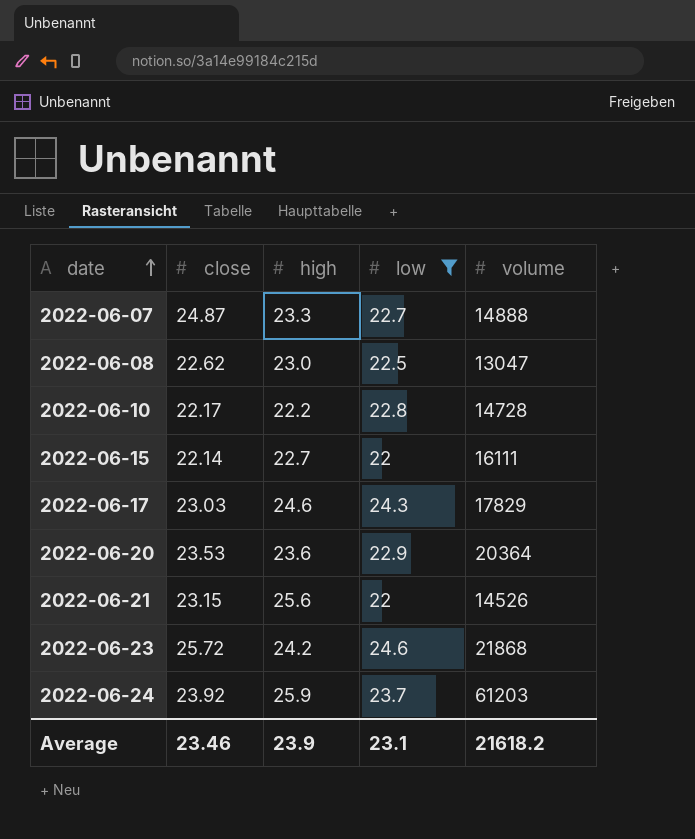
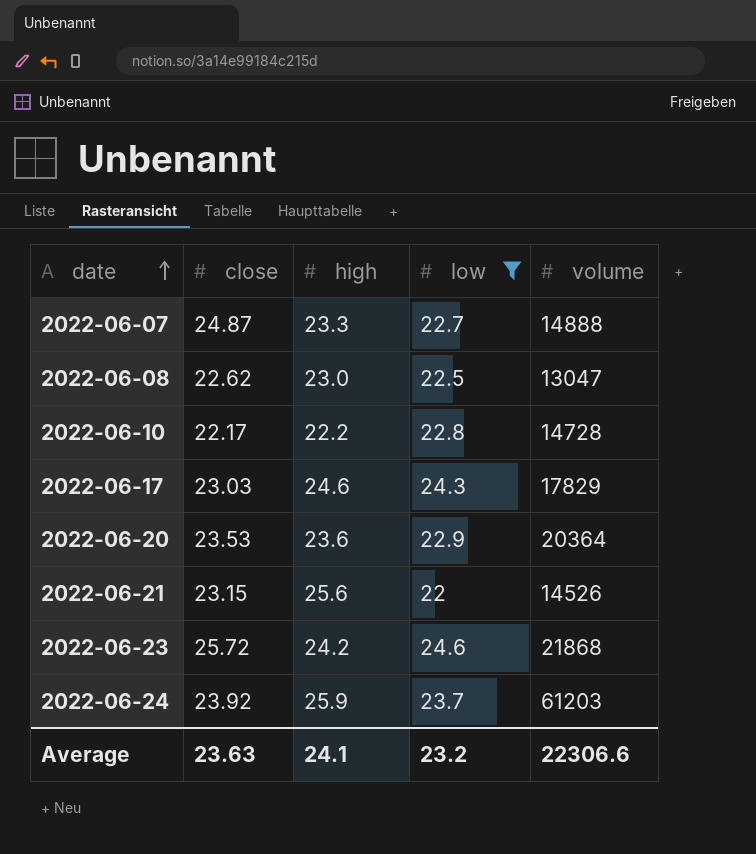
row 2022-06-15: 22.14 | 22.7 | 22 | 16111 -> none
Average | close: 23.46 -> 23.63
Average | high: 23.9 -> 24.1
Average | low: 23.1 -> 23.2
Average | volume: 21618.2 -> 22306.6

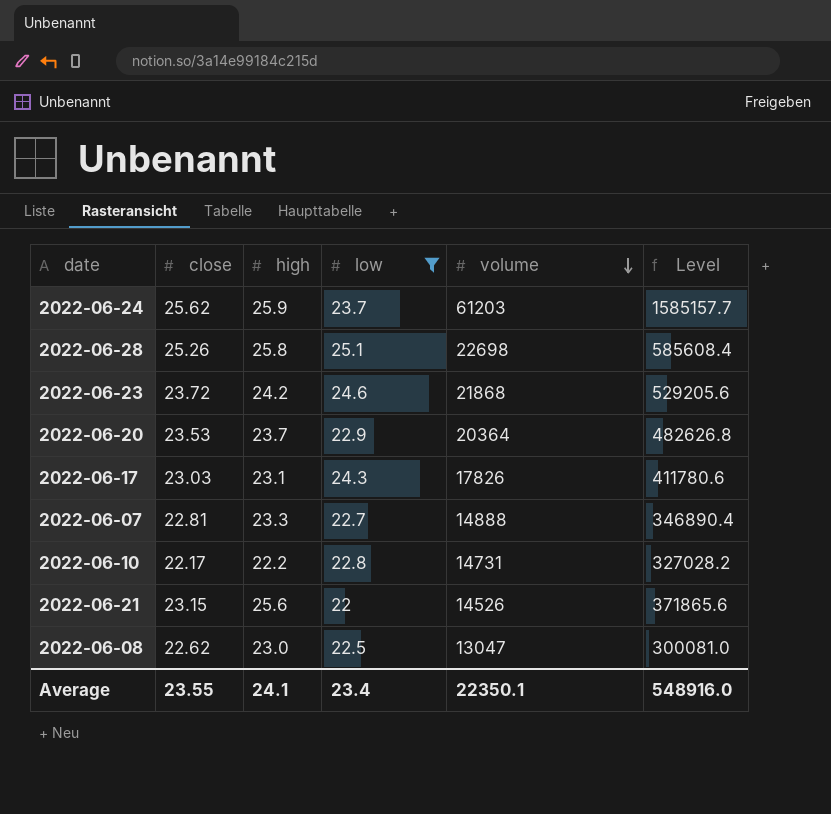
row order: date ascending -> volume descending
column Level | formula: none -> [high] * [volume]
2022-06-24 | close: 23.92 -> 25.62
row 2022-06-28: none -> 25.26 | 25.8 | 25.1 | 22698 | 585608.4
2022-06-23 | close: 25.72 -> 23.72
2022-06-20 | high: 23.6 -> 23.7
2022-06-17 | high: 24.6 -> 23.1
2022-06-17 | volume: 17829 -> 17826
2022-06-07 | close: 24.87 -> 22.81
2022-06-10 | volume: 14728 -> 14731
Average | close: 23.63 -> 23.55
Average | low: 23.2 -> 23.4
Average | volume: 22306.6 -> 22350.1

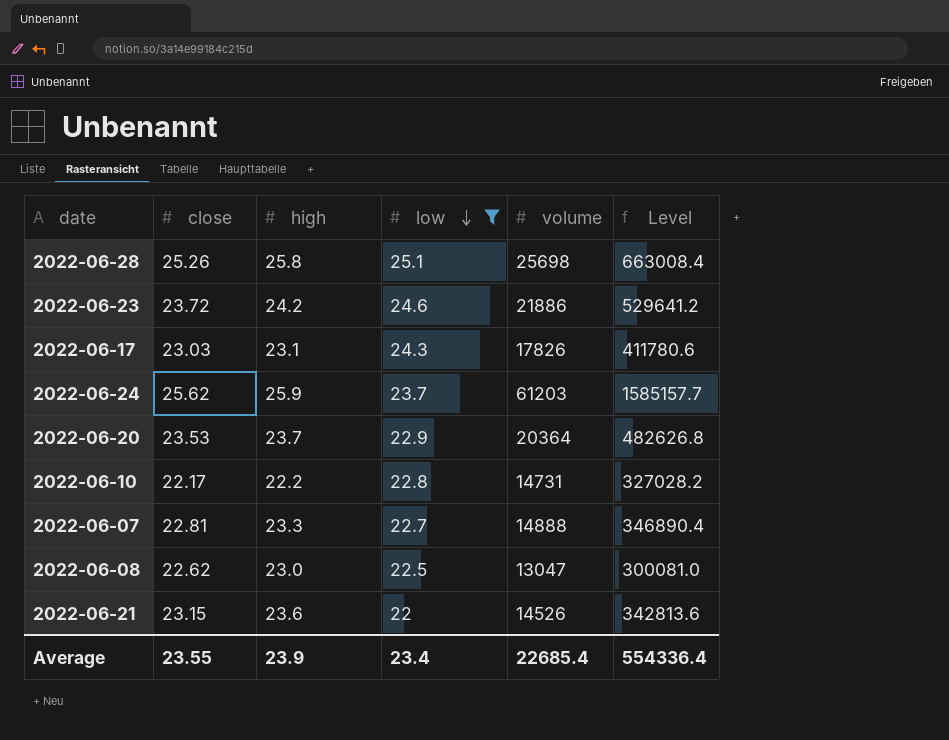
row order: volume descending -> low descending
2022-06-28 | volume: 22698 -> 25698
2022-06-28 | Level: 585608.4 -> 663008.4
2022-06-23 | volume: 21868 -> 21886
2022-06-23 | Level: 529205.6 -> 529641.2
2022-06-21 | high: 25.6 -> 23.6
2022-06-21 | Level: 371865.6 -> 342813.6
Average | high: 24.1 -> 23.9
Average | volume: 22350.1 -> 22685.4
Average | Level: 548916.0 -> 554336.4

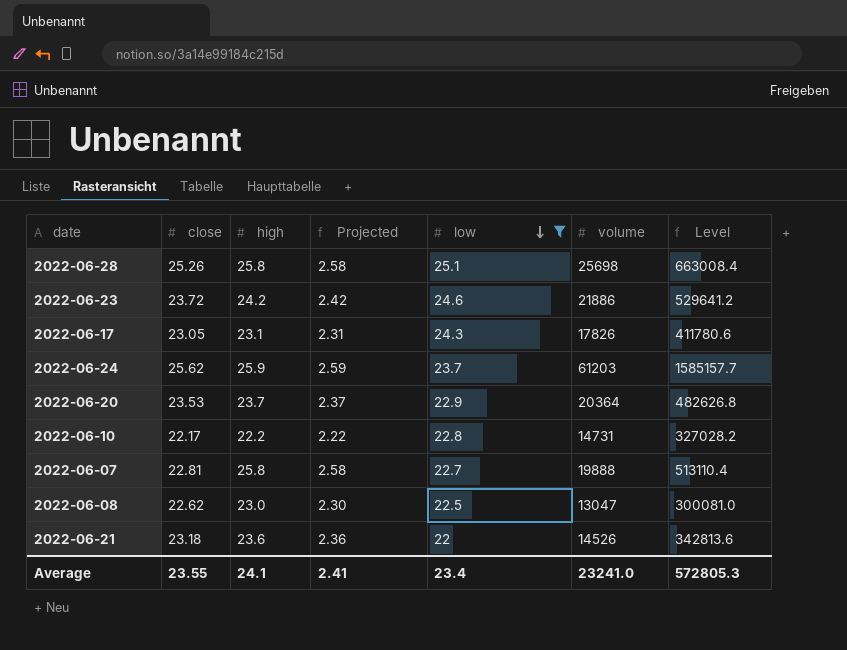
column Projected | formula: none -> [high] * 0.1
2022-06-17 | close: 23.03 -> 23.05
2022-06-07 | high: 23.3 -> 25.8
2022-06-07 | volume: 14888 -> 19888
2022-06-07 | Level: 346890.4 -> 513110.4
2022-06-21 | close: 23.15 -> 23.18
Average | high: 23.9 -> 24.1
Average | volume: 22685.4 -> 23241.0
Average | Level: 554336.4 -> 572805.3

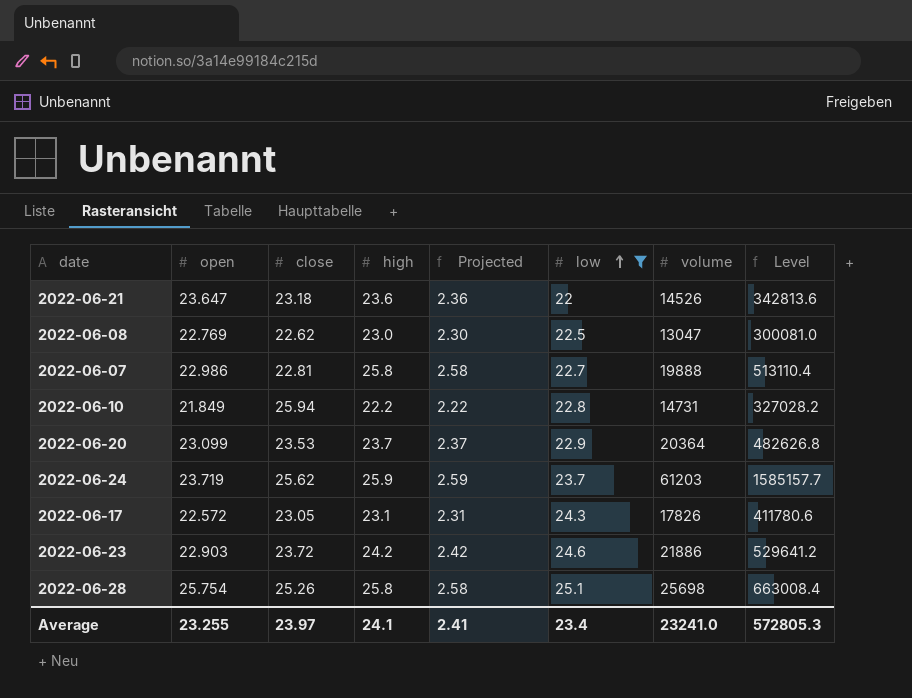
row order: low descending -> low ascending
column open | position: none -> 2
2022-06-10 | close: 22.17 -> 25.94
Average | close: 23.55 -> 23.97

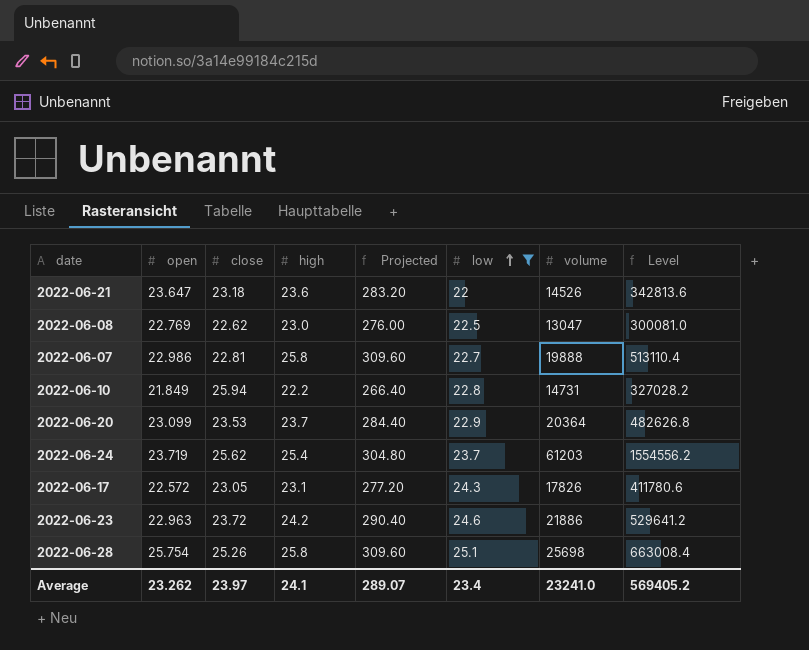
column Projected | formula: [high] * 0.1 -> [high] * 12
2022-06-24 | high: 25.9 -> 25.4
2022-06-24 | Level: 1585157.7 -> 1554556.2
2022-06-23 | open: 22.903 -> 22.963
Average | open: 23.255 -> 23.262
Average | Projected: 2.41 -> 289.07
Average | Level: 572805.3 -> 569405.2

